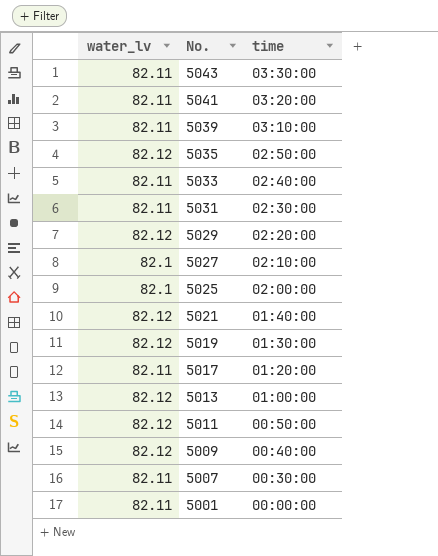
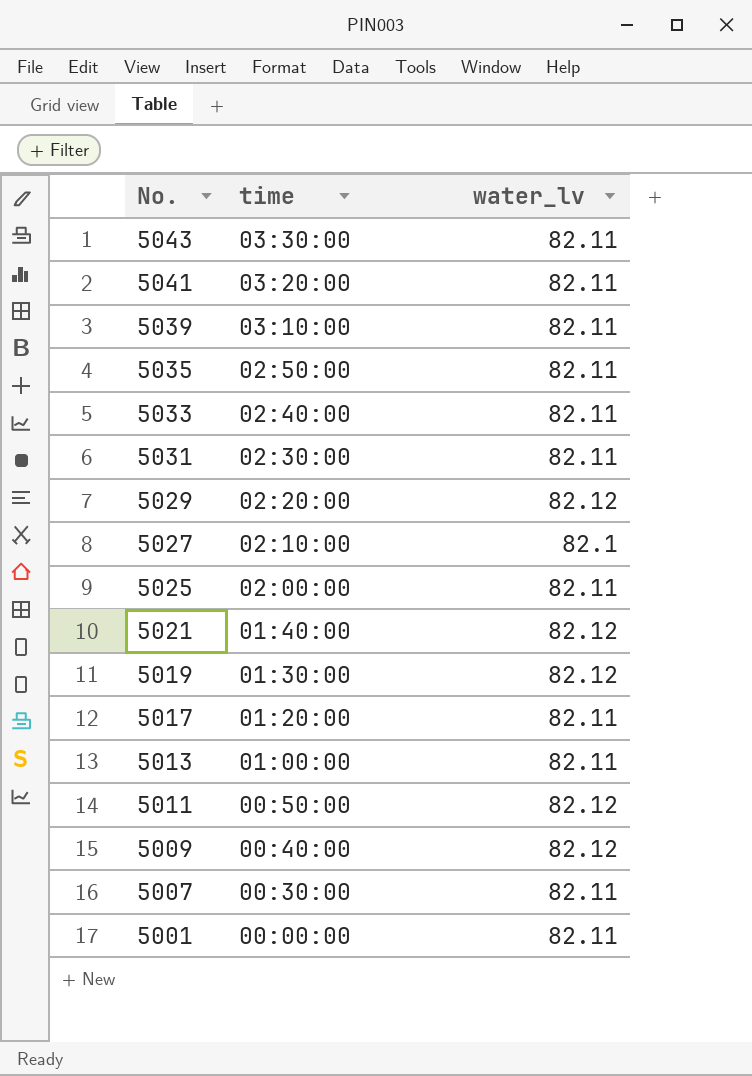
column water_lv | position: 1 -> 3
5035 | water_lv: 82.12 -> 82.11
5025 | water_lv: 82.1 -> 82.11
5013 | water_lv: 82.12 -> 82.11

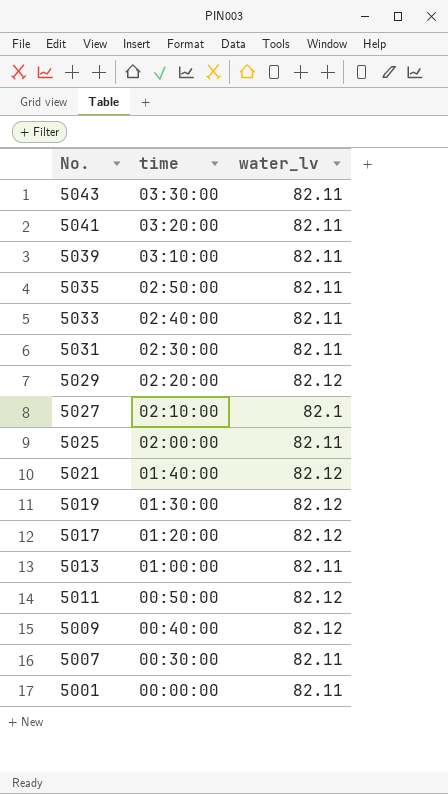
5017 | water_lv: 82.11 -> 82.12

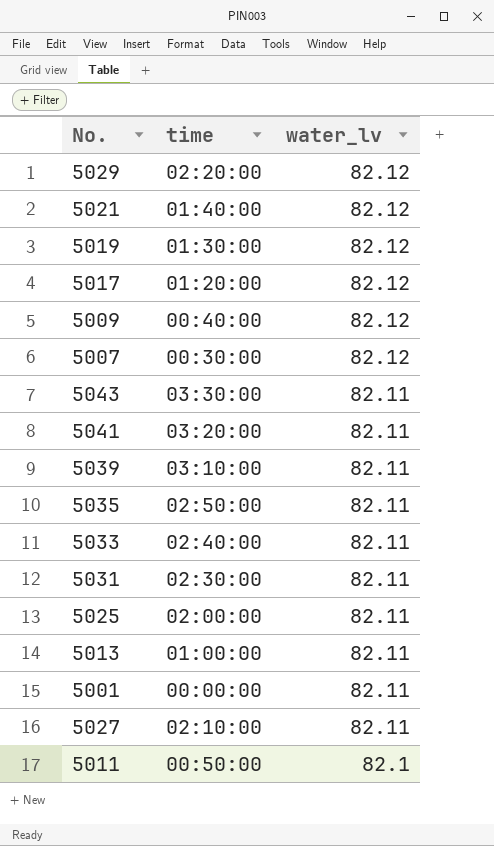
row order: No. descending -> water_lv descending
5007 | water_lv: 82.11 -> 82.12
5027 | water_lv: 82.1 -> 82.11
5011 | water_lv: 82.12 -> 82.1

